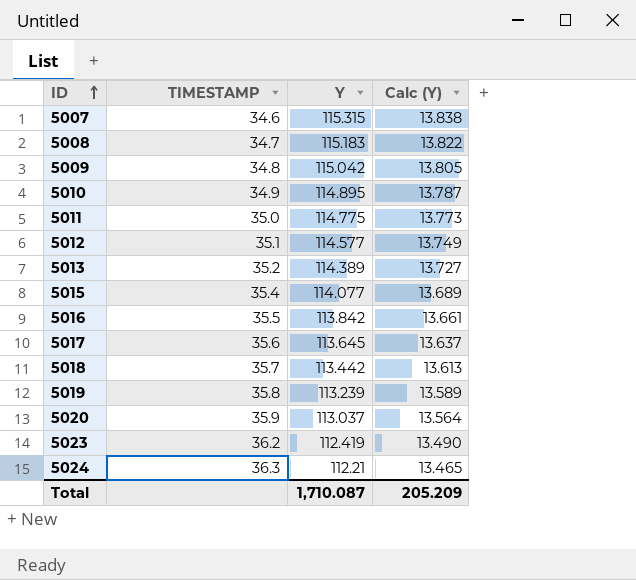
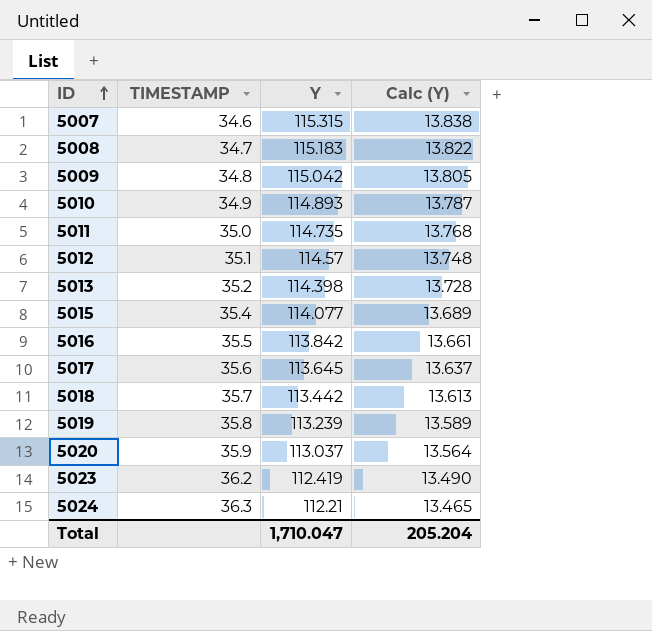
5010 | Y: 114.895 -> 114.893
5011 | Y: 114.775 -> 114.735
5011 | Calc (Y): 13.773 -> 13.768
5012 | Y: 114.577 -> 114.57
5012 | Calc (Y): 13.749 -> 13.748
5013 | Y: 114.389 -> 114.398
5013 | Calc (Y): 13.727 -> 13.728
Total | Y: 1,710.087 -> 1,710.047
Total | Calc (Y): 205.209 -> 205.204

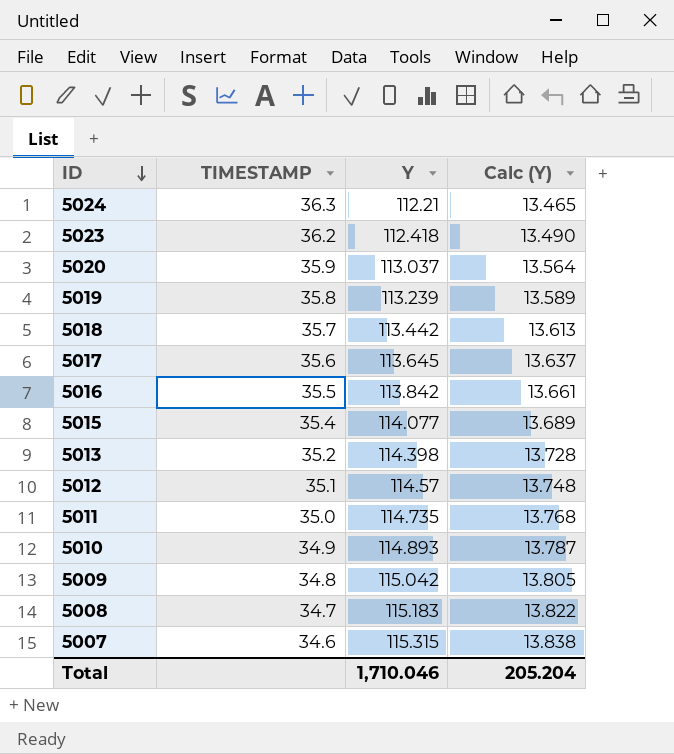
row order: ID ascending -> ID descending
5023 | Y: 112.419 -> 112.418
Total | Y: 1,710.047 -> 1,710.046

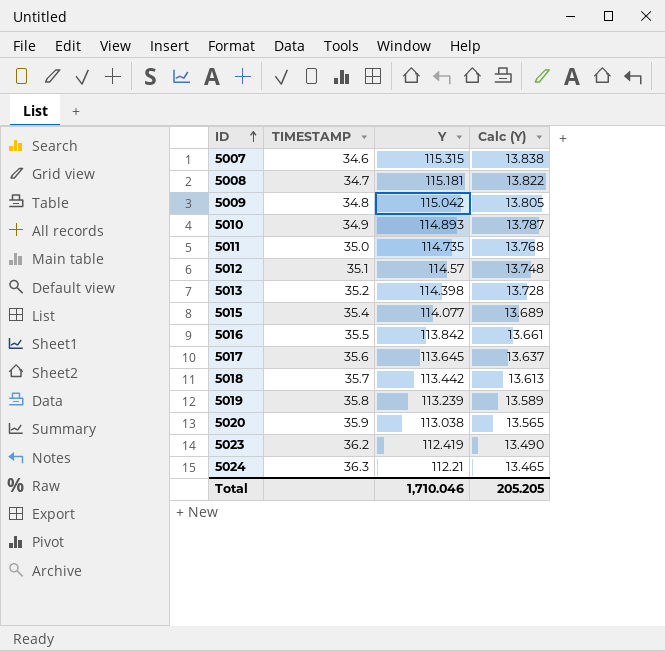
row order: ID descending -> ID ascending
5008 | Y: 115.183 -> 115.181
5020 | Y: 113.037 -> 113.038
5020 | Calc (Y): 13.564 -> 13.565
5023 | Y: 112.418 -> 112.419
Total | Calc (Y): 205.204 -> 205.205

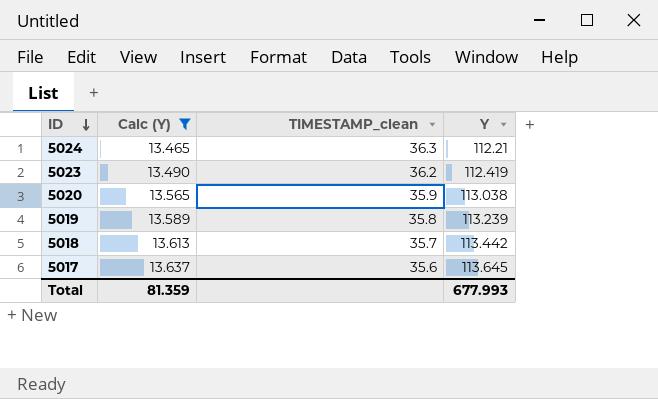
filter: none -> Calc (Y) <= 13.637
row order: ID ascending -> ID descending
column Calc (Y) | position: 4 -> 2
column name: TIMESTAMP -> TIMESTAMP_clean
Total | Calc (Y): 205.205 -> 81.359
Total | Y: 1,710.046 -> 677.993

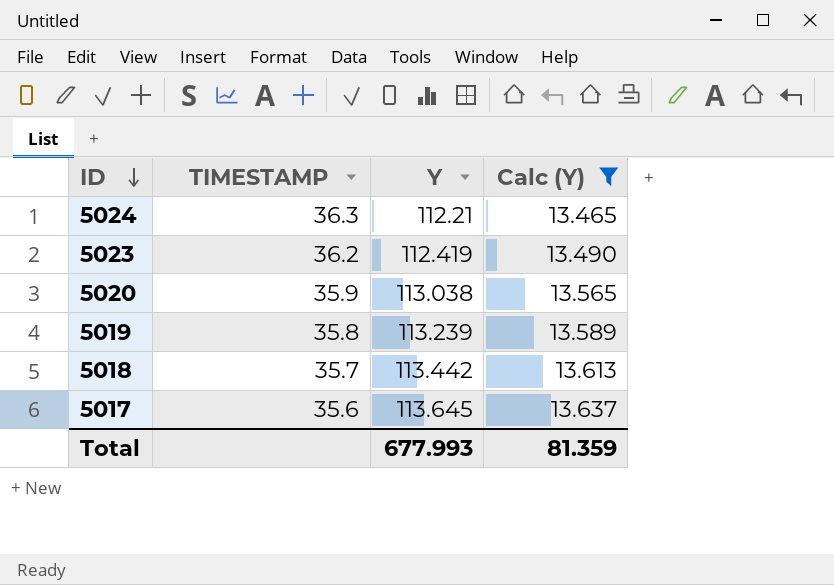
column name: TIMESTAMP_clean -> TIMESTAMP
column Calc (Y) | position: 2 -> 4

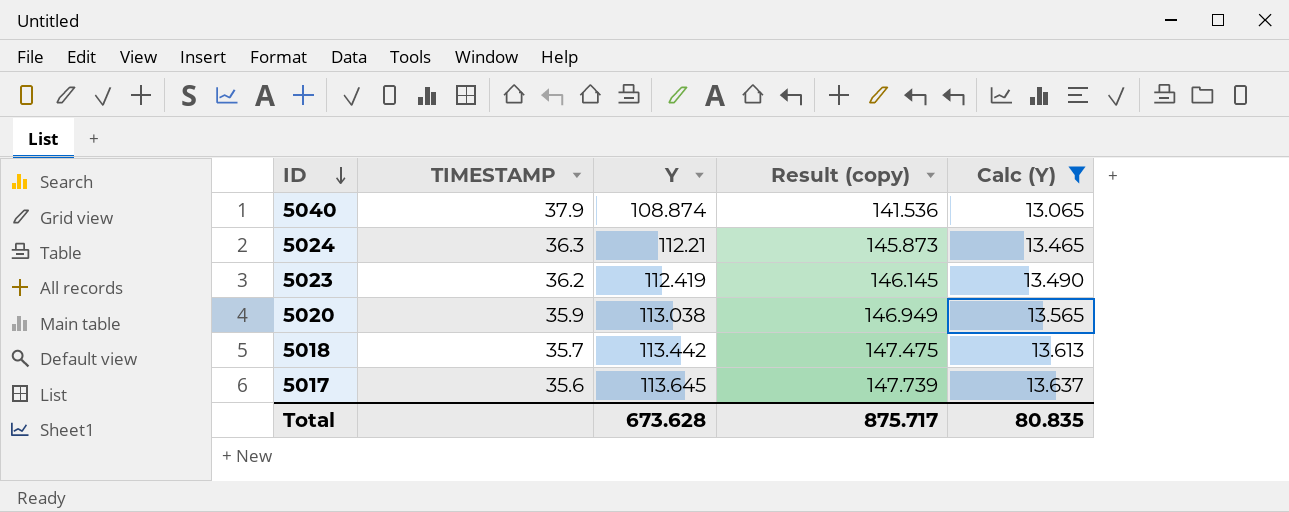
column Result (copy) | formula: none -> [Y] * 1.3
row 5019: 35.8 | 113.239 | 13.589 -> none
row 5040: none -> 37.9 | 108.874 | 141.536 | 13.065
Total | Y: 677.993 -> 673.628
Total | Calc (Y): 81.359 -> 80.835

